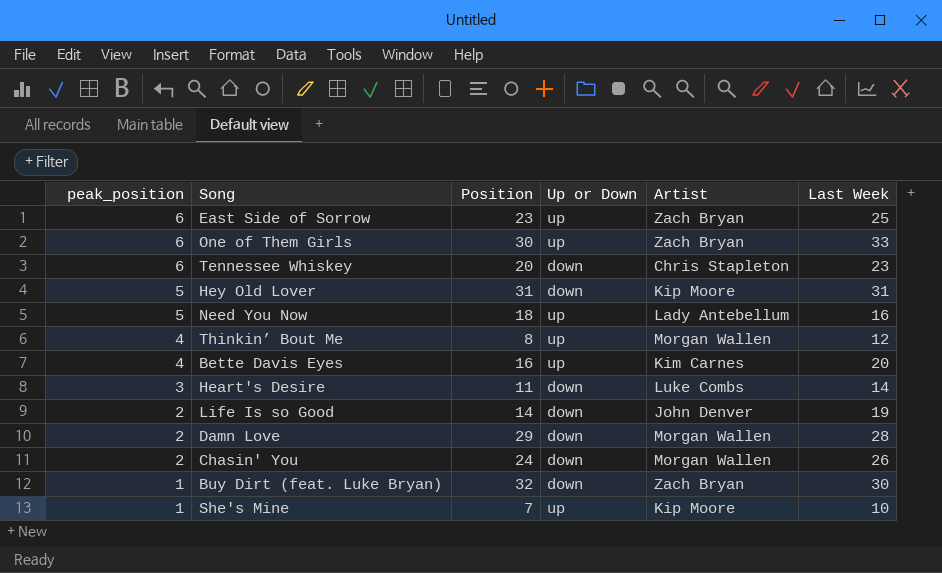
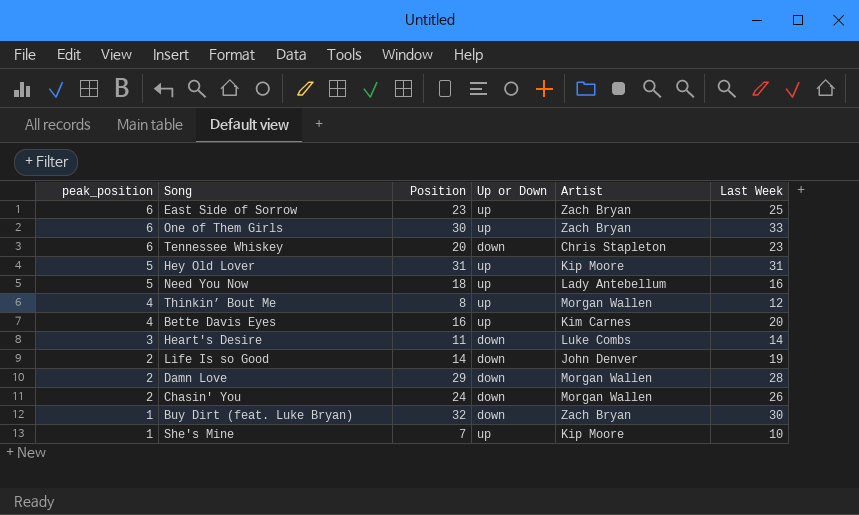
Hey Old Lover | Up or Down: down -> up

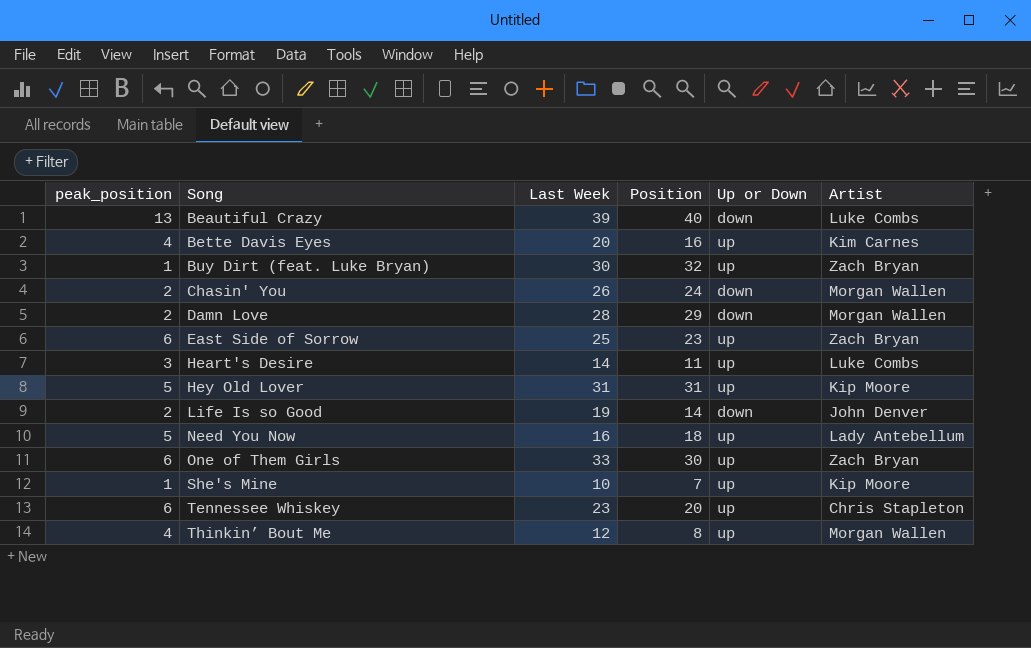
row order: peak_position descending -> Song ascending
column Last Week | position: 6 -> 3
row Beautiful Crazy: none -> 13 | 39 | 40 | down | Luke Combs
Buy Dirt (feat. Luke Bryan) | Up or Down: down -> up
Heart's Desire | Up or Down: down -> up
Tennessee Whiskey | Up or Down: down -> up

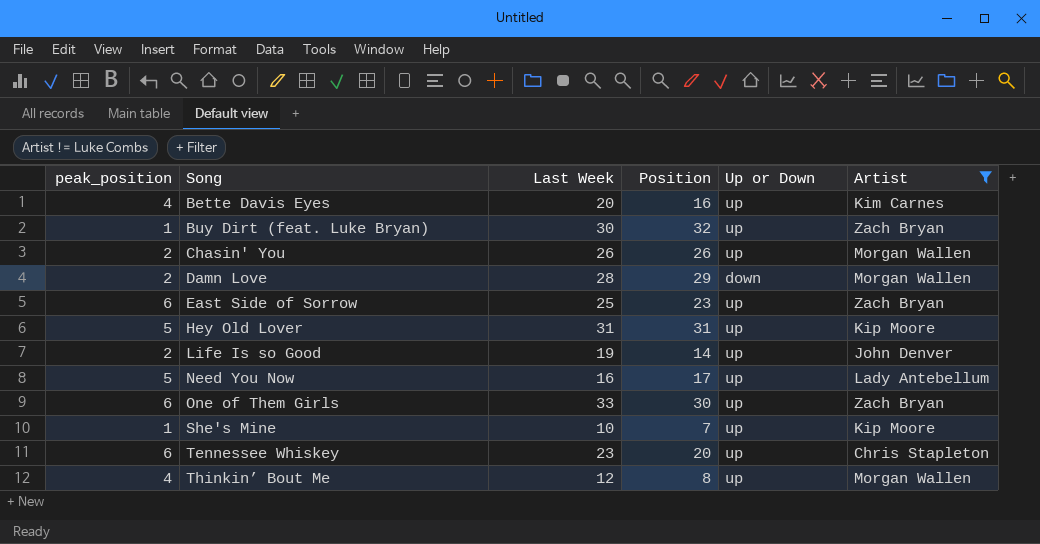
filter: none -> Artist != Luke Combs
Chasin' You | Position: 24 -> 26
Chasin' You | Up or Down: down -> up
Life Is so Good | Up or Down: down -> up
Need You Now | Position: 18 -> 17

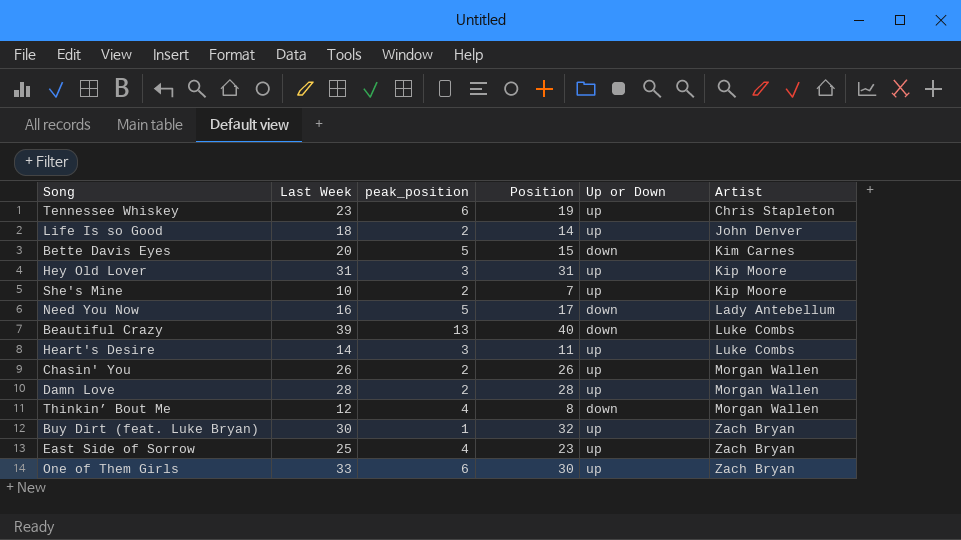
filter: Artist != Luke Combs -> none
row order: Song ascending -> Artist ascending
column peak_position | position: 1 -> 3
Tennessee Whiskey | Position: 20 -> 19
Life Is so Good | Last Week: 19 -> 18
Bette Davis Eyes | peak_position: 4 -> 5
Bette Davis Eyes | Position: 16 -> 15
Bette Davis Eyes | Up or Down: up -> down
Hey Old Lover | peak_position: 5 -> 3
She's Mine | peak_position: 1 -> 2
Need You Now | Up or Down: up -> down
Damn Love | Position: 29 -> 28
Damn Love | Up or Down: down -> up
Thinkin’ Bout Me | Up or Down: up -> down
East Side of Sorrow | peak_position: 6 -> 4

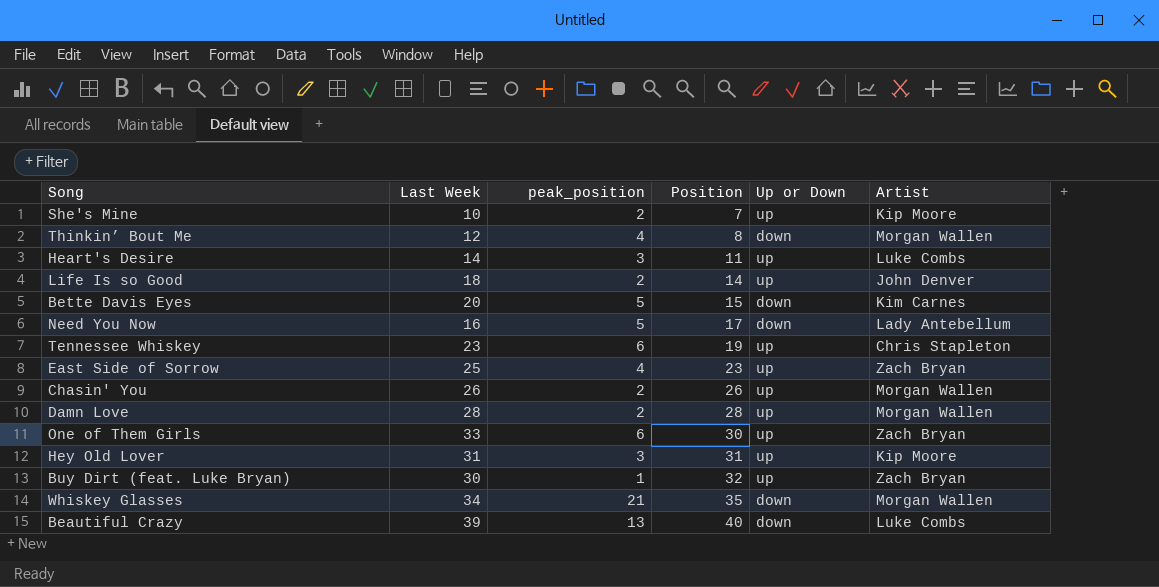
row order: Artist ascending -> Position ascending
row Whiskey Glasses: none -> 34 | 21 | 35 | down | Morgan Wallen

